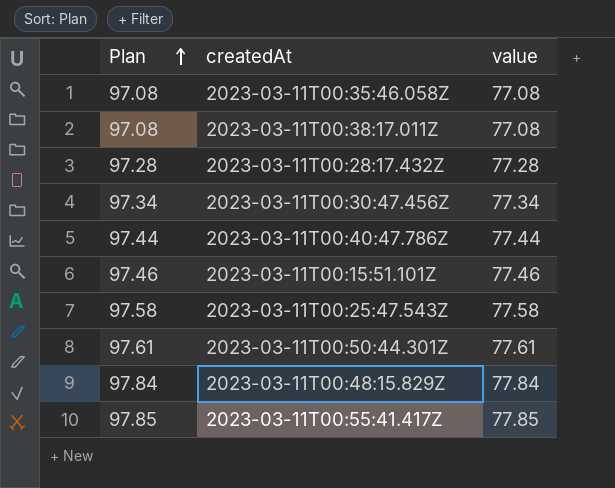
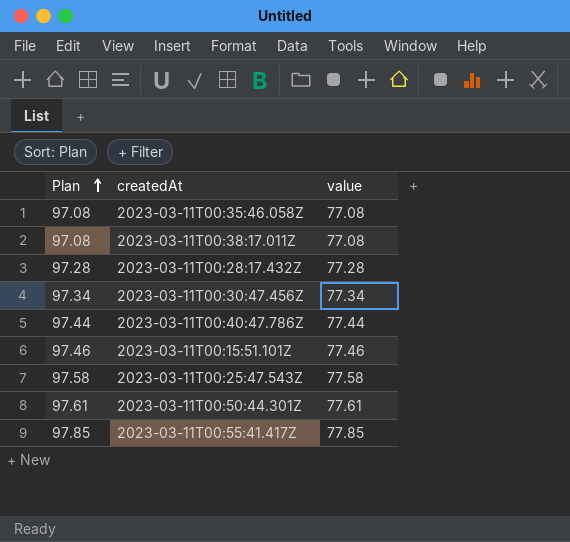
row 2023-03-11T00:48:15.829Z: 97.84 | 77.84 -> none

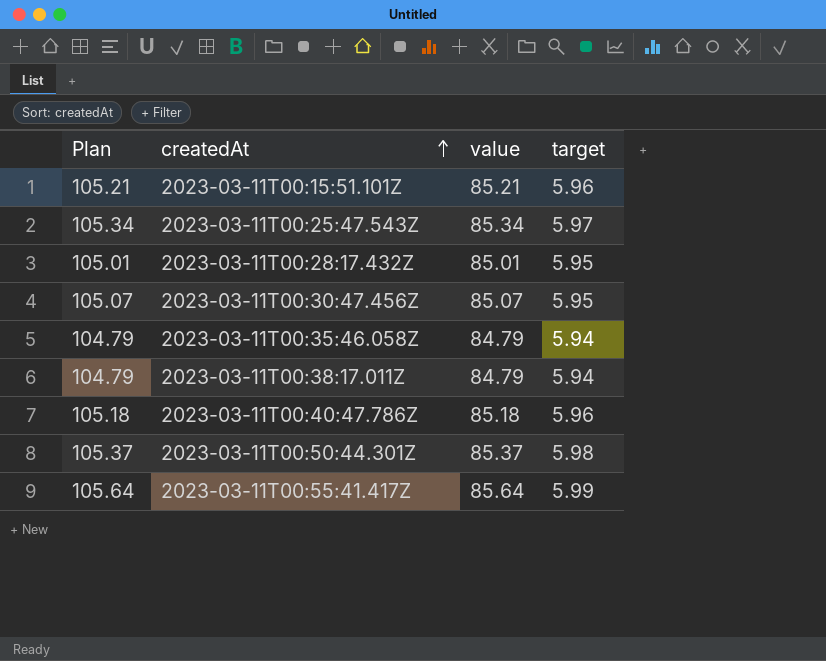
row order: Plan ascending -> createdAt ascending
column target | formula: none -> [value] * 0.07
2023-03-11T00:15:51.101Z | Plan: 97.46 -> 105.21
2023-03-11T00:15:51.101Z | value: 77.46 -> 85.21
2023-03-11T00:25:47.543Z | Plan: 97.58 -> 105.34
2023-03-11T00:25:47.543Z | value: 77.58 -> 85.34
2023-03-11T00:28:17.432Z | Plan: 97.28 -> 105.01
2023-03-11T00:28:17.432Z | value: 77.28 -> 85.01
2023-03-11T00:30:47.456Z | Plan: 97.34 -> 105.07
2023-03-11T00:30:47.456Z | value: 77.34 -> 85.07
2023-03-11T00:35:46.058Z | Plan: 97.08 -> 104.79
2023-03-11T00:35:46.058Z | value: 77.08 -> 84.79
2023-03-11T00:38:17.011Z | Plan: 97.08 -> 104.79
2023-03-11T00:38:17.011Z | value: 77.08 -> 84.79
2023-03-11T00:40:47.786Z | Plan: 97.44 -> 105.18
2023-03-11T00:40:47.786Z | value: 77.44 -> 85.18
2023-03-11T00:50:44.301Z | Plan: 97.61 -> 105.37
2023-03-11T00:50:44.301Z | value: 77.61 -> 85.37
2023-03-11T00:55:41.417Z | Plan: 97.85 -> 105.64
2023-03-11T00:55:41.417Z | value: 77.85 -> 85.64

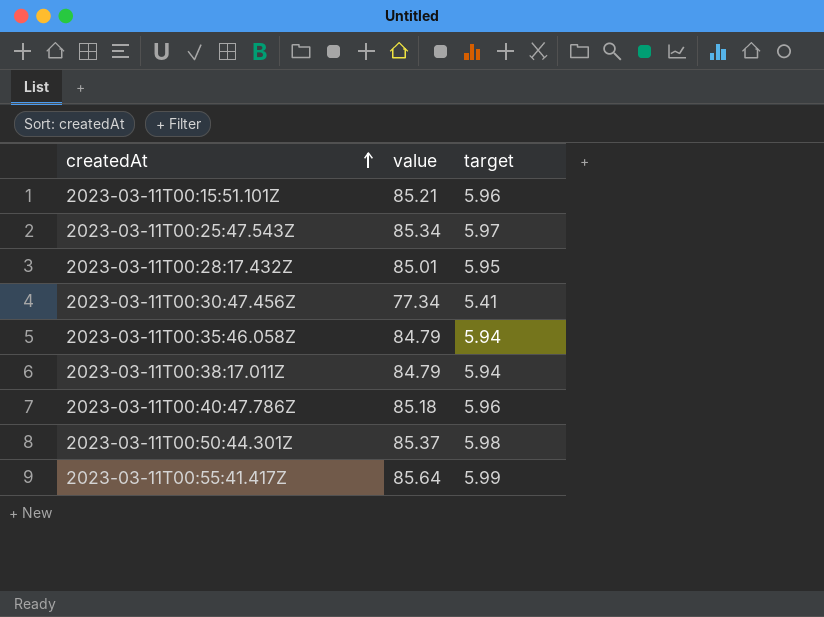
column Plan | formula: [value] + 20 -> none
2023-03-11T00:30:47.456Z | value: 85.07 -> 77.34
2023-03-11T00:30:47.456Z | target: 5.95 -> 5.41

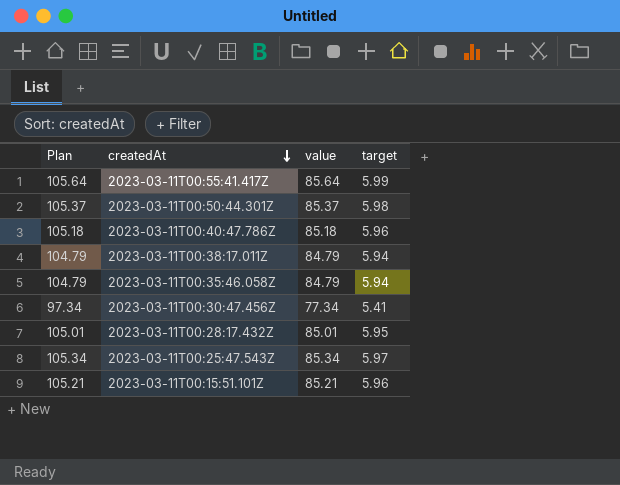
row order: createdAt ascending -> createdAt descending
column Plan | formula: none -> [value] + 20

